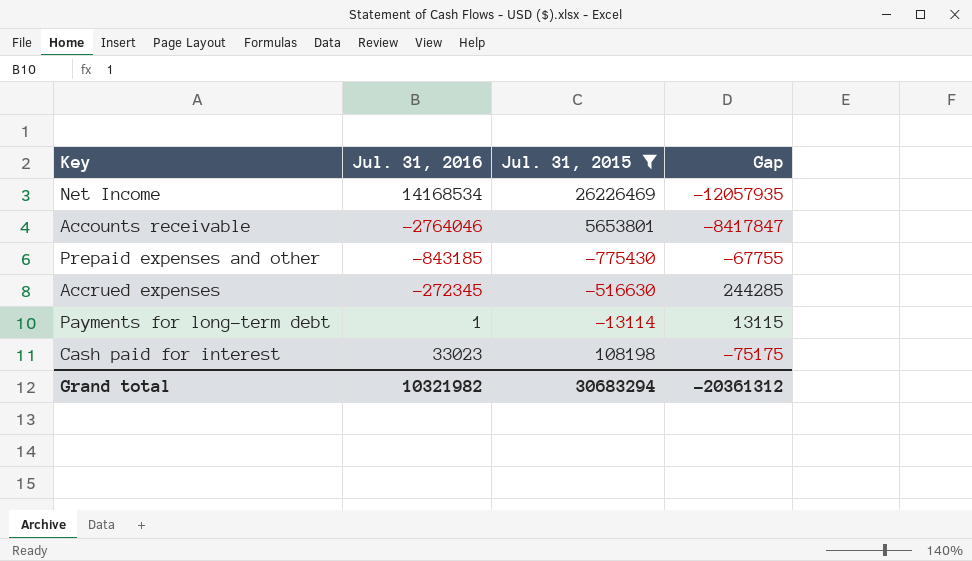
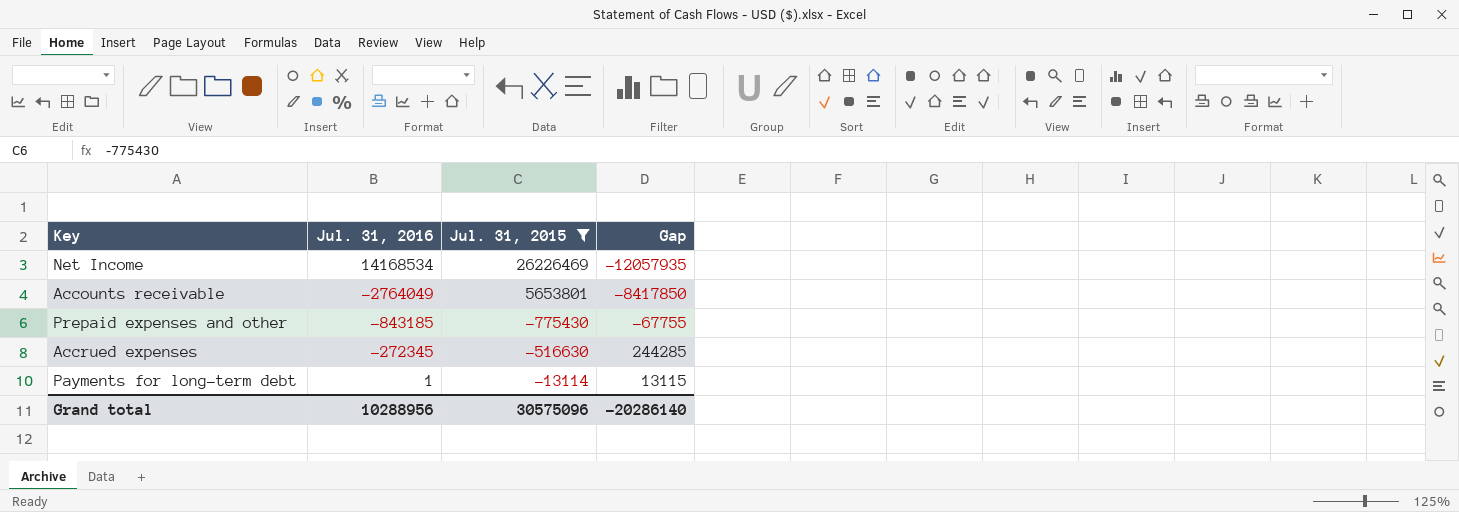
row Cash paid for interest: 33023 | 108198 | -75175 -> none
Accounts receivable | Jul. 31, 2016: -2764046 -> -2764049
Accounts receivable | Gap: -8417847 -> -8417850
Grand total | Jul. 31, 2016: 10321982 -> 10288956
Grand total | Jul. 31, 2015: 30683294 -> 30575096
Grand total | Gap: -20361312 -> -20286140

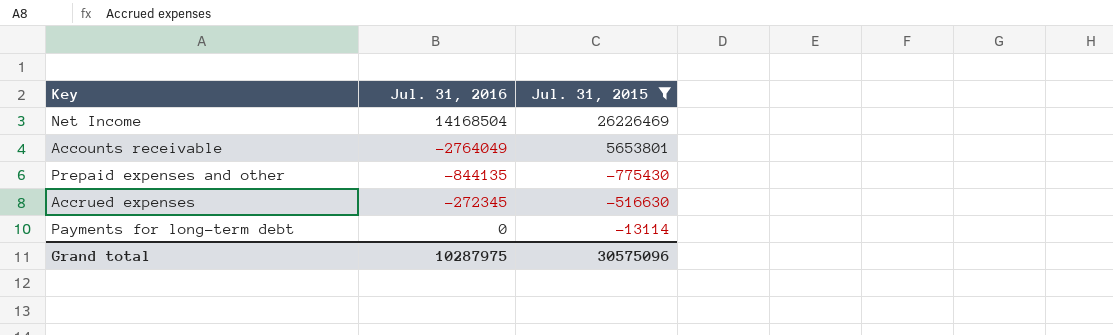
column Gap | formula: [Jul. 31, 2016] - [Jul. 31, 2015] -> none
Net Income | Jul. 31, 2016: 14168534 -> 14168504
Prepaid expenses and other | Jul. 31, 2016: -843185 -> -844135
Payments for long-term debt | Jul. 31, 2016: 1 -> 0
Grand total | Jul. 31, 2016: 10288956 -> 10287975

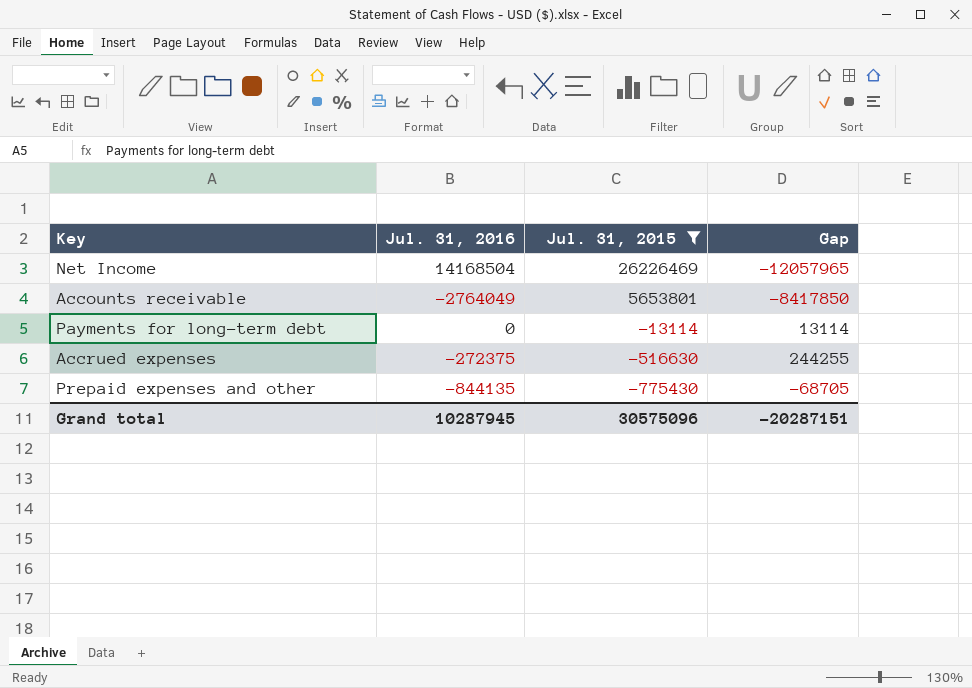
row order: none -> Jul. 31, 2015 descending
column Gap | formula: none -> [Jul. 31, 2016] - [Jul. 31, 2015]
Accrued expenses | Jul. 31, 2016: -272345 -> -272375
Grand total | Jul. 31, 2016: 10287975 -> 10287945

